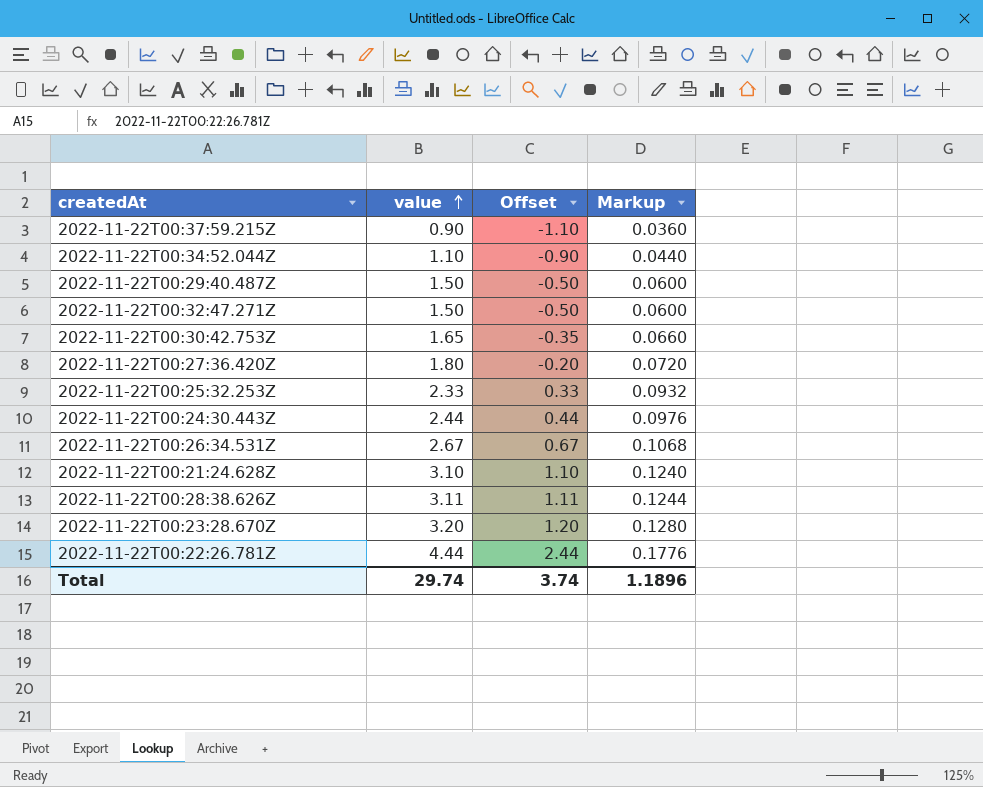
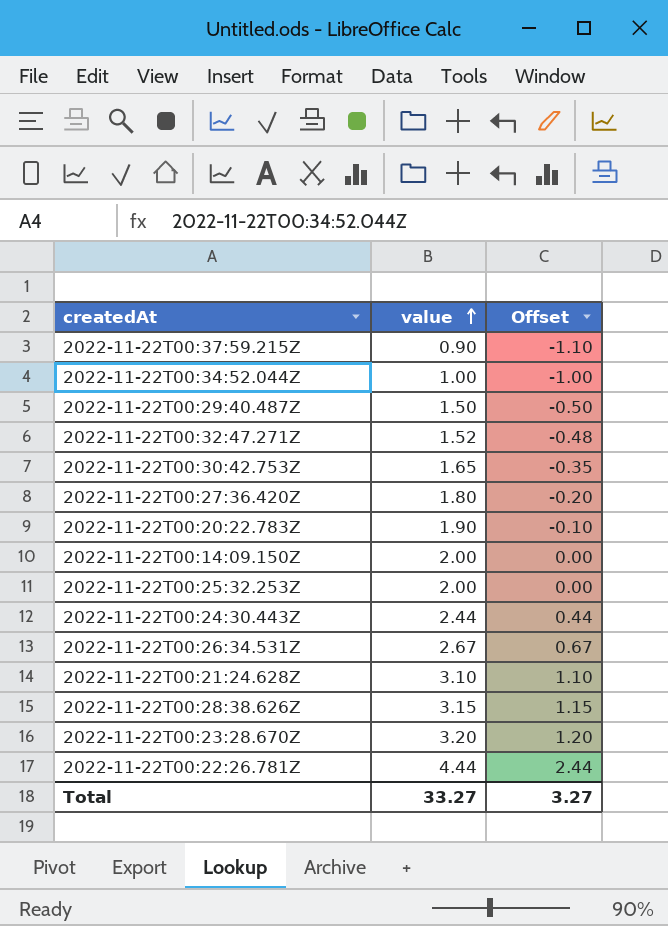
column Markup | formula: [value] * 0.04 -> none
2022-11-22T00:34:52.044Z | value: 1.10 -> 1.00
2022-11-22T00:34:52.044Z | Offset: -0.90 -> -1.00
2022-11-22T00:32:47.271Z | value: 1.50 -> 1.52
2022-11-22T00:32:47.271Z | Offset: -0.50 -> -0.48
row 2022-11-22T00:20:22.783Z: none -> 1.90 | -0.10
row 2022-11-22T00:14:09.150Z: none -> 2.00 | 0.00
2022-11-22T00:25:32.253Z | value: 2.33 -> 2.00
2022-11-22T00:25:32.253Z | Offset: 0.33 -> 0.00
2022-11-22T00:28:38.626Z | value: 3.11 -> 3.15
2022-11-22T00:28:38.626Z | Offset: 1.11 -> 1.15
Total | value: 29.74 -> 33.27
Total | Offset: 3.74 -> 3.27

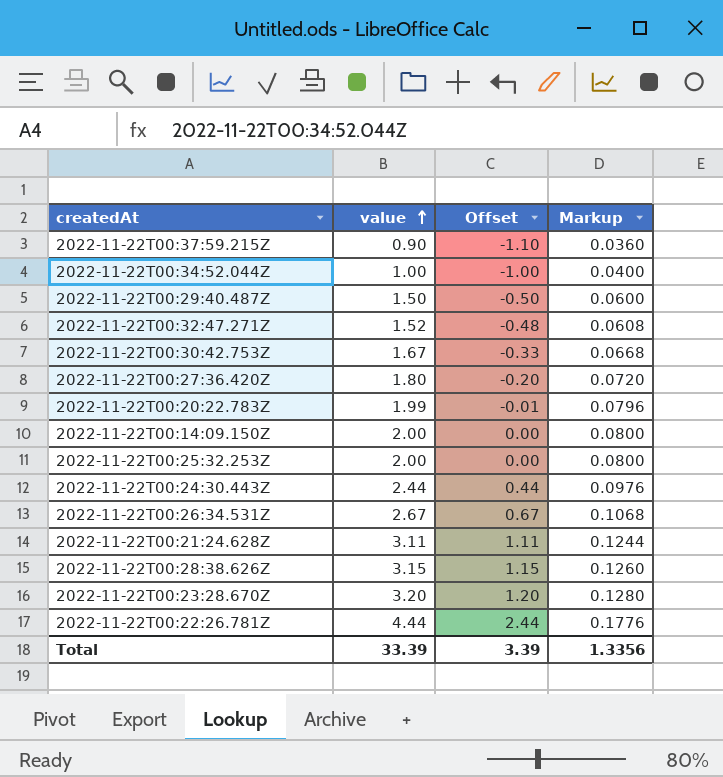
column Markup | formula: none -> [value] * 0.04
2022-11-22T00:30:42.753Z | value: 1.65 -> 1.67
2022-11-22T00:30:42.753Z | Offset: -0.35 -> -0.33
2022-11-22T00:20:22.783Z | value: 1.90 -> 1.99
2022-11-22T00:20:22.783Z | Offset: -0.10 -> -0.01
2022-11-22T00:21:24.628Z | value: 3.10 -> 3.11
2022-11-22T00:21:24.628Z | Offset: 1.10 -> 1.11
Total | value: 33.27 -> 33.39
Total | Offset: 3.27 -> 3.39

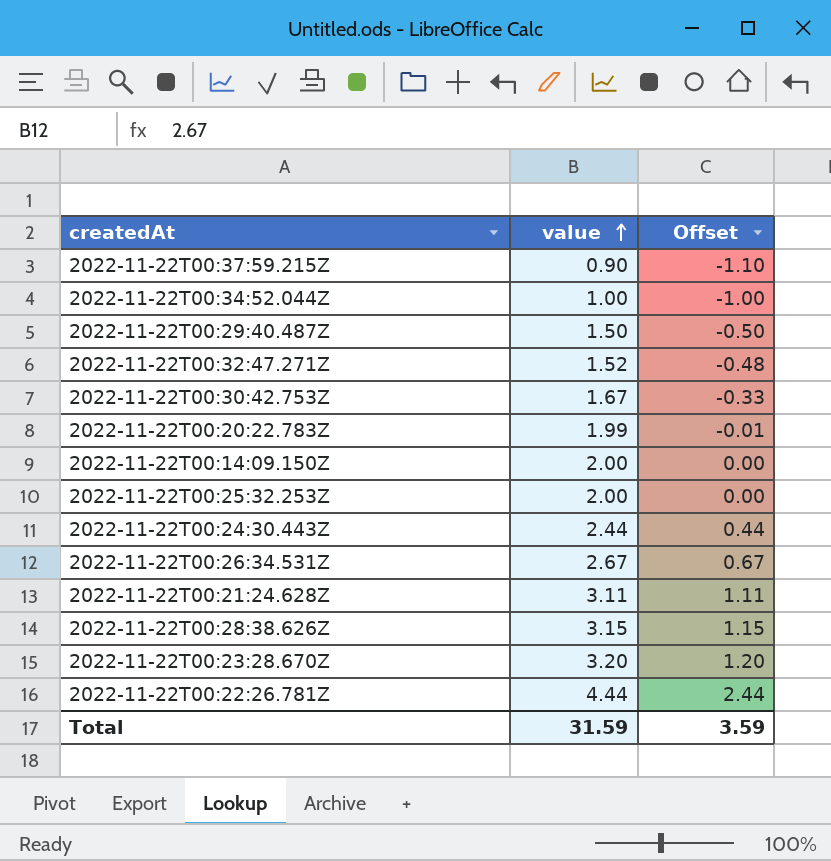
column Markup | formula: [value] * 0.04 -> none
row 2022-11-22T00:27:36.420Z: 1.80 | -0.20 | 0.0720 -> none
Total | value: 33.39 -> 31.59
Total | Offset: 3.39 -> 3.59

